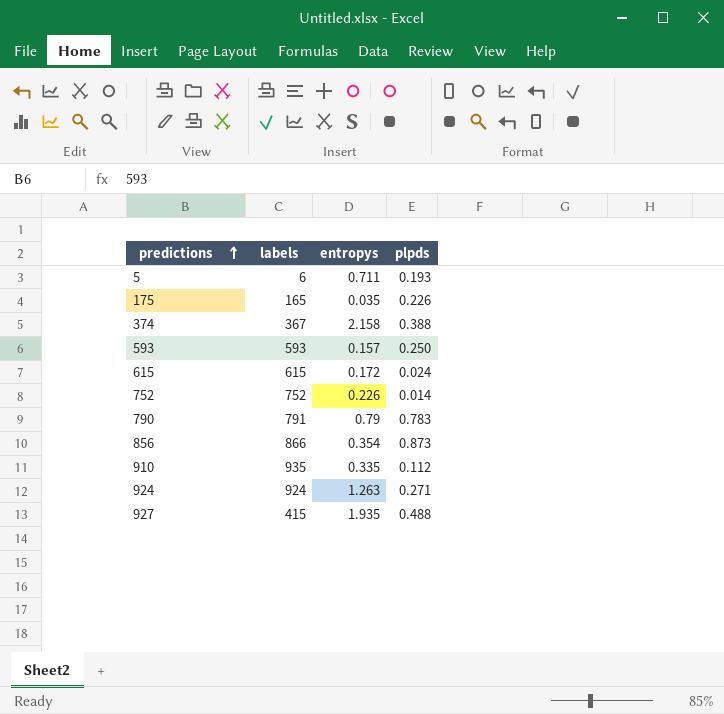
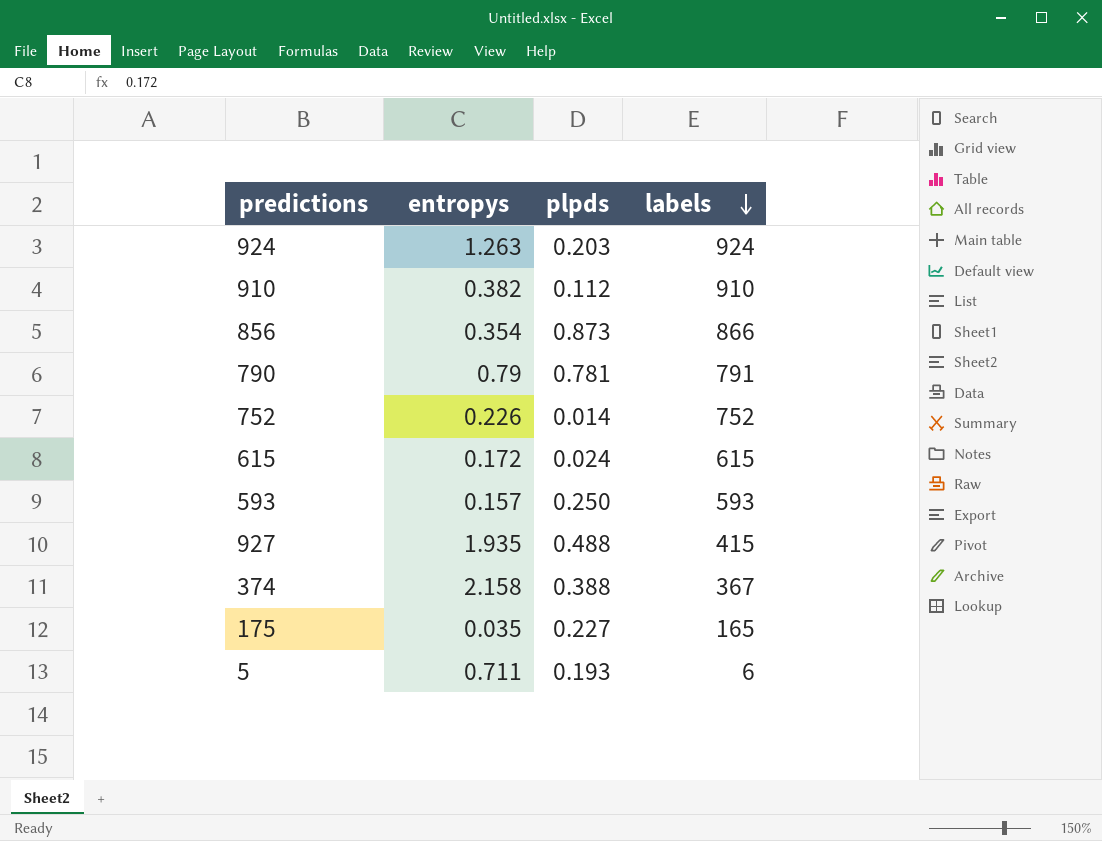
row order: predictions ascending -> labels descending
column labels | position: 2 -> 4
924 | plpds: 0.271 -> 0.203
910 | entropys: 0.335 -> 0.382
910 | labels: 935 -> 910
790 | plpds: 0.783 -> 0.781
175 | plpds: 0.226 -> 0.227

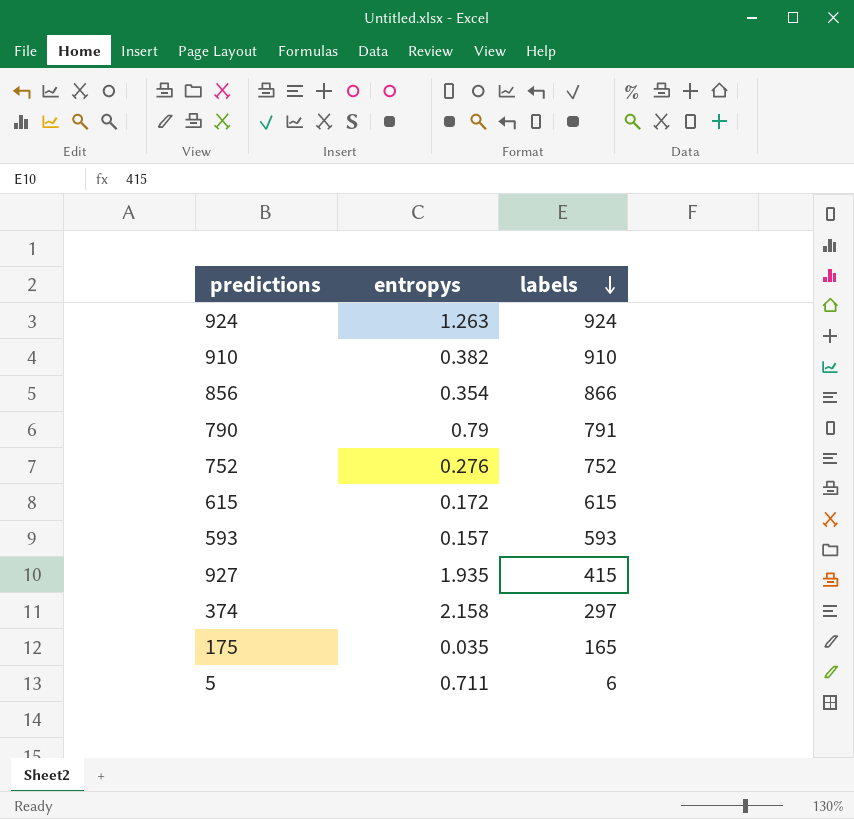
column plpds | position: 3 -> none
752 | entropys: 0.226 -> 0.276
374 | labels: 367 -> 297

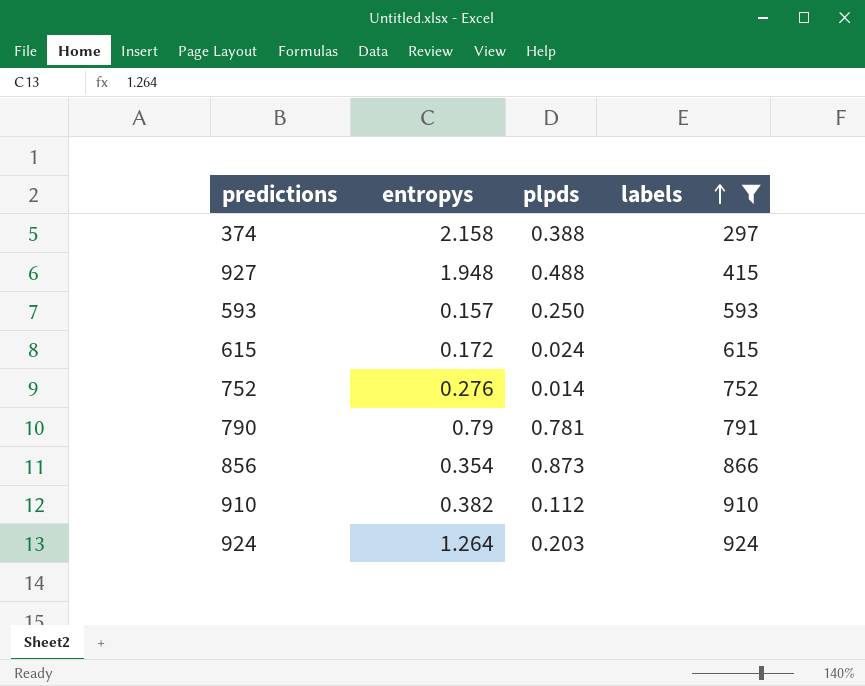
filter: none -> labels >= 297
row order: labels descending -> labels ascending
column plpds | position: none -> 3
927 | entropys: 1.935 -> 1.948
924 | entropys: 1.263 -> 1.264

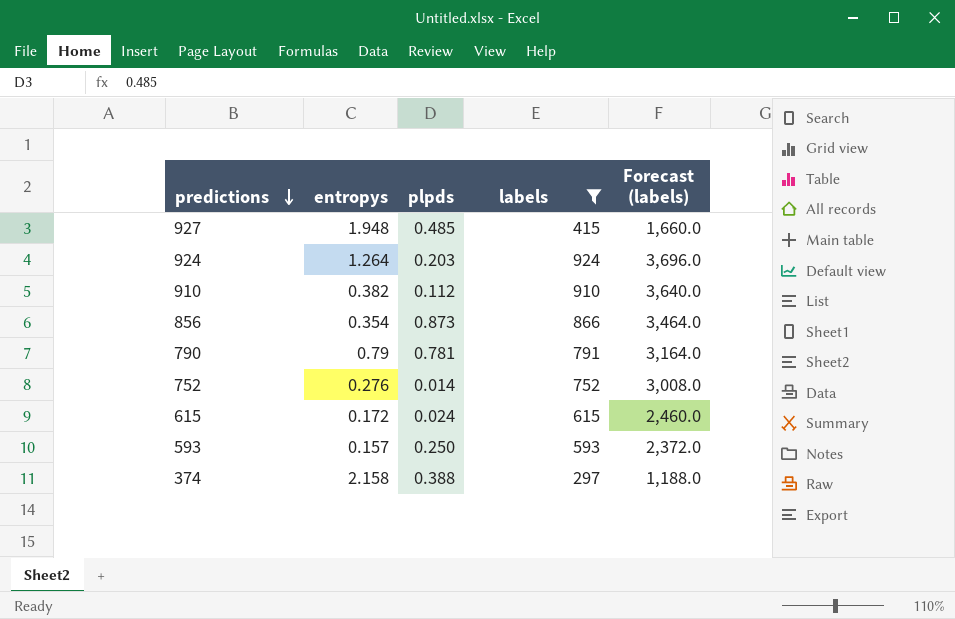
row order: labels ascending -> predictions descending
column Forecast (labels) | formula: none -> [labels] * 4
927 | plpds: 0.488 -> 0.485

